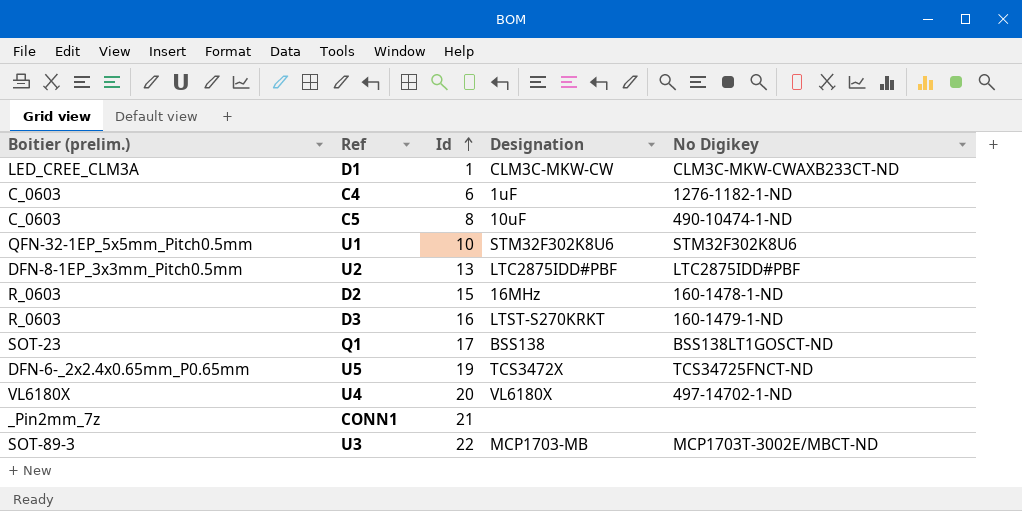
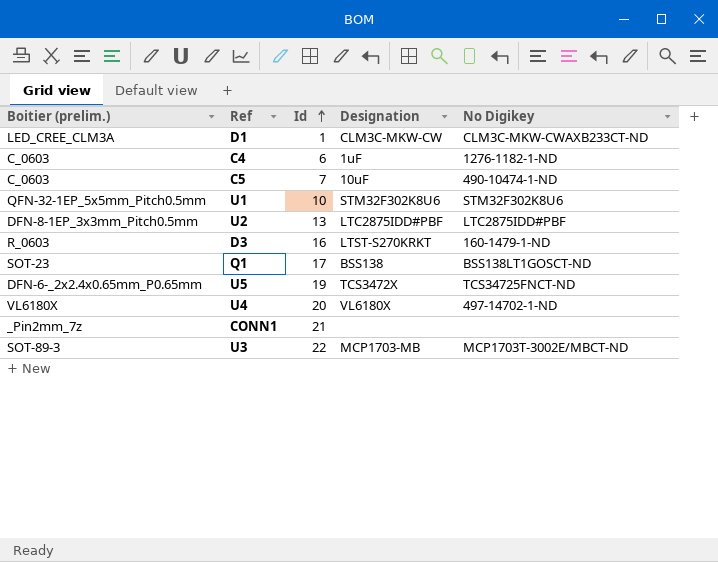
row D2: R_0603 | 15 | 16MHz | 160-1478-1-ND -> none
C5 | Id: 8 -> 7

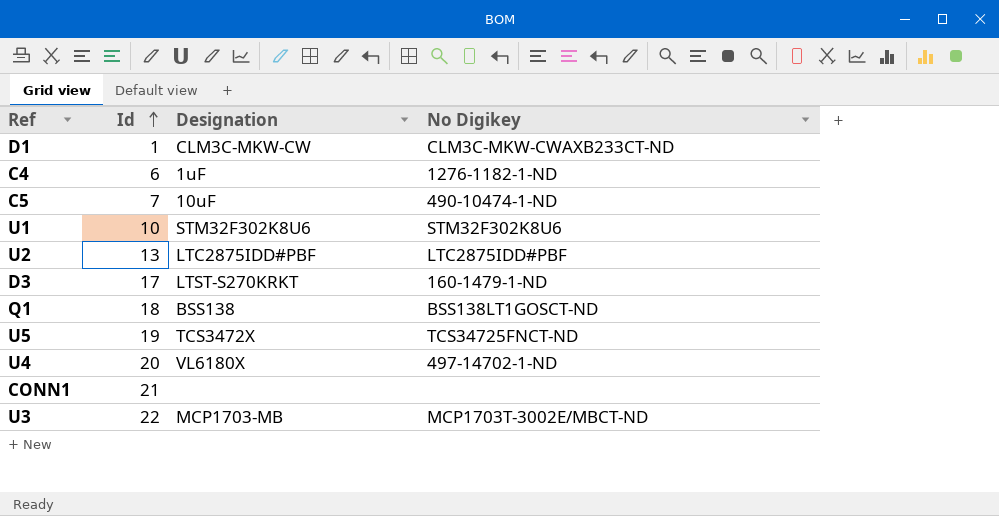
column Boitier (prelim.) | position: 1 -> none
D3 | Id: 16 -> 17
Q1 | Id: 17 -> 18

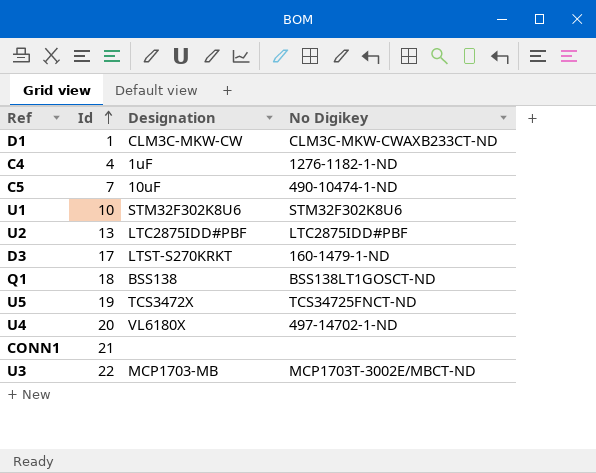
C4 | Id: 6 -> 4

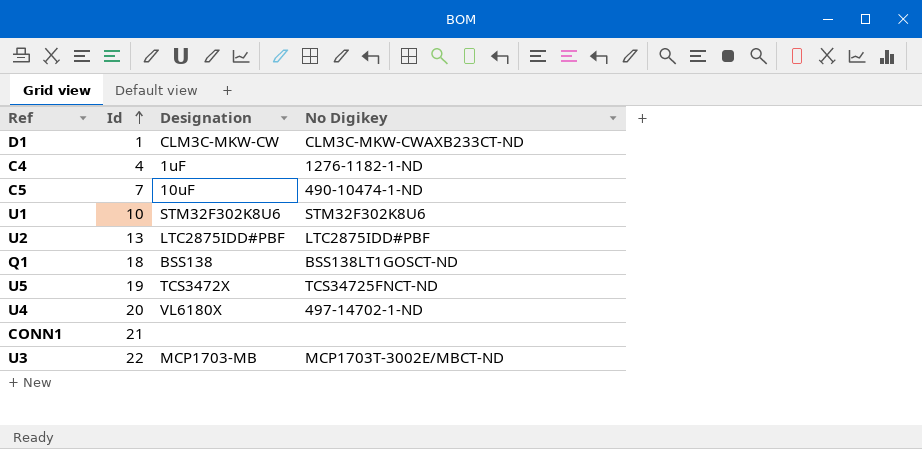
row D3: 17 | LTST-S270KRKT | 160-1479-1-ND -> none

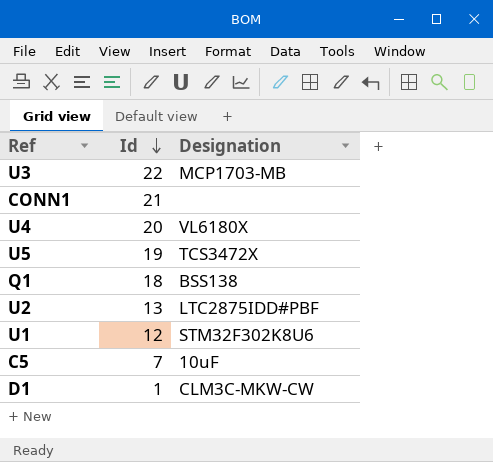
row order: Id ascending -> Id descending
column No Digikey | position: 4 -> none
row C4: 4 | 1uF | 1276-1182-1-ND -> none
U1 | Id: 10 -> 12

